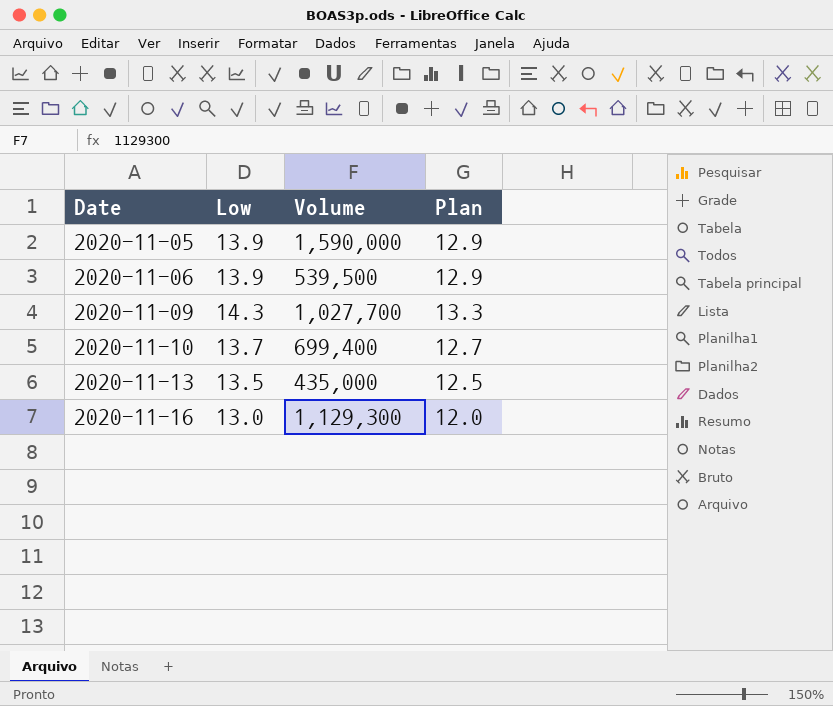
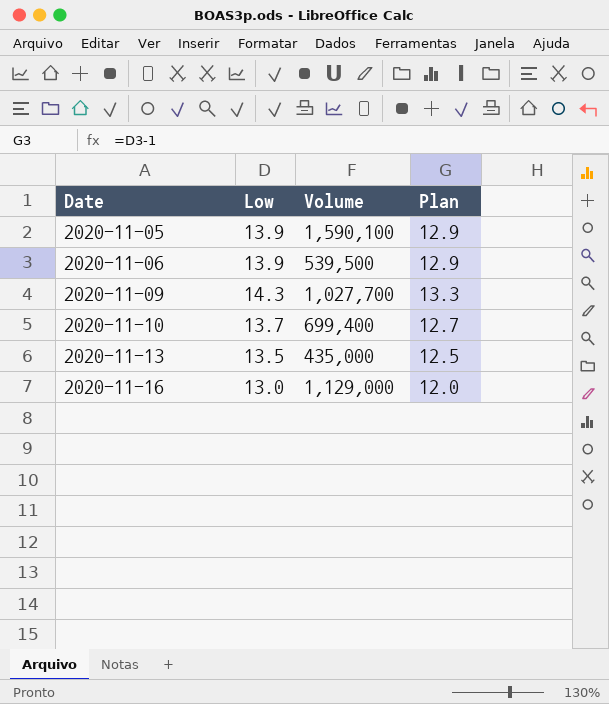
2020-11-05 | Volume: 1,590,000 -> 1,590,100
2020-11-16 | Volume: 1,129,300 -> 1,129,000

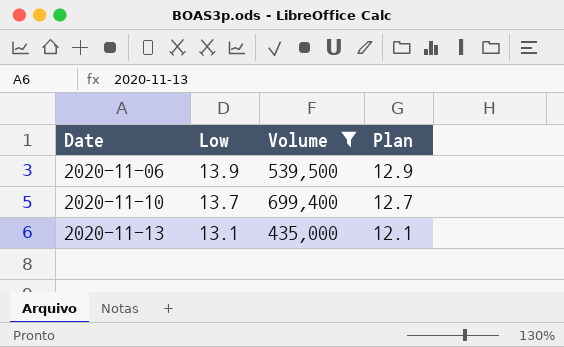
filter: none -> Volume <= 699,400
2020-11-13 | Low: 13.5 -> 13.1
2020-11-13 | Plan: 12.5 -> 12.1

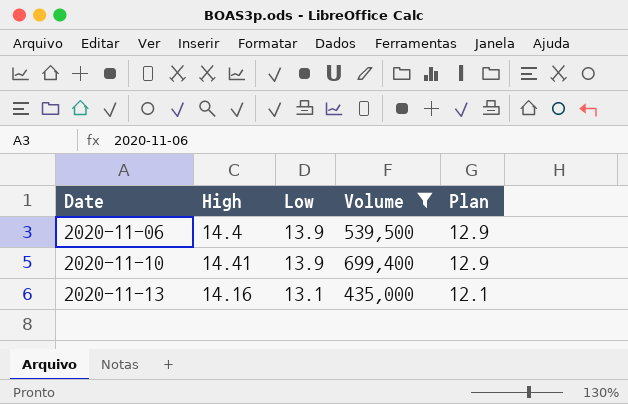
column High | position: none -> 2
2020-11-10 | Low: 13.7 -> 13.9
2020-11-10 | Plan: 12.7 -> 12.9

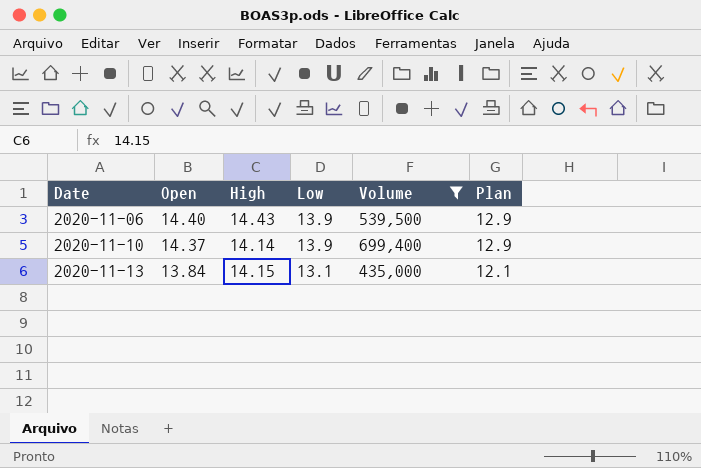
column Open | position: none -> 2
2020-11-06 | High: 14.4 -> 14.43
2020-11-10 | High: 14.41 -> 14.14
2020-11-13 | High: 14.16 -> 14.15

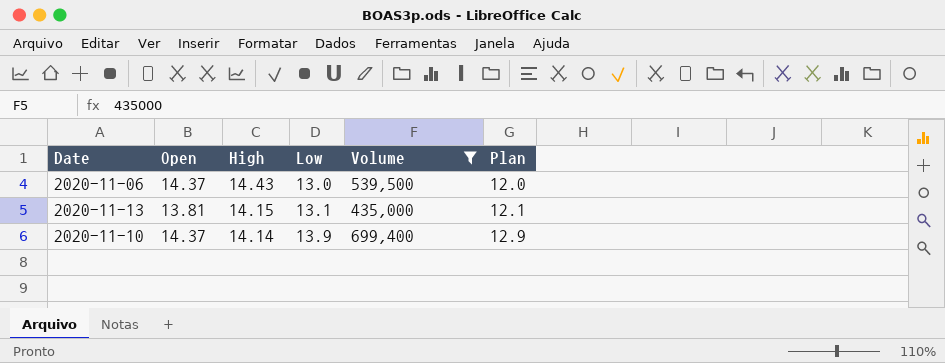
row order: Date ascending -> High descending
2020-11-06 | Open: 14.40 -> 14.37
2020-11-06 | Low: 13.9 -> 13.0
2020-11-06 | Plan: 12.9 -> 12.0
2020-11-13 | Open: 13.84 -> 13.81

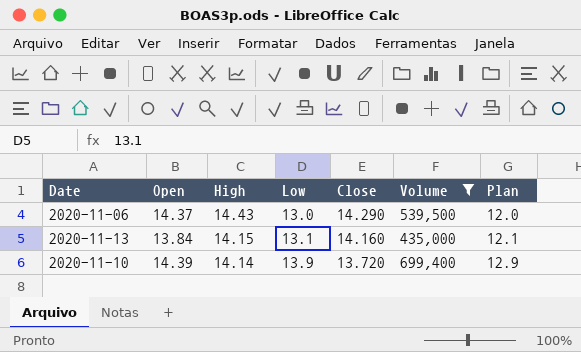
column Close | position: none -> 5
2020-11-13 | Open: 13.81 -> 13.84
2020-11-10 | Open: 14.37 -> 14.39

